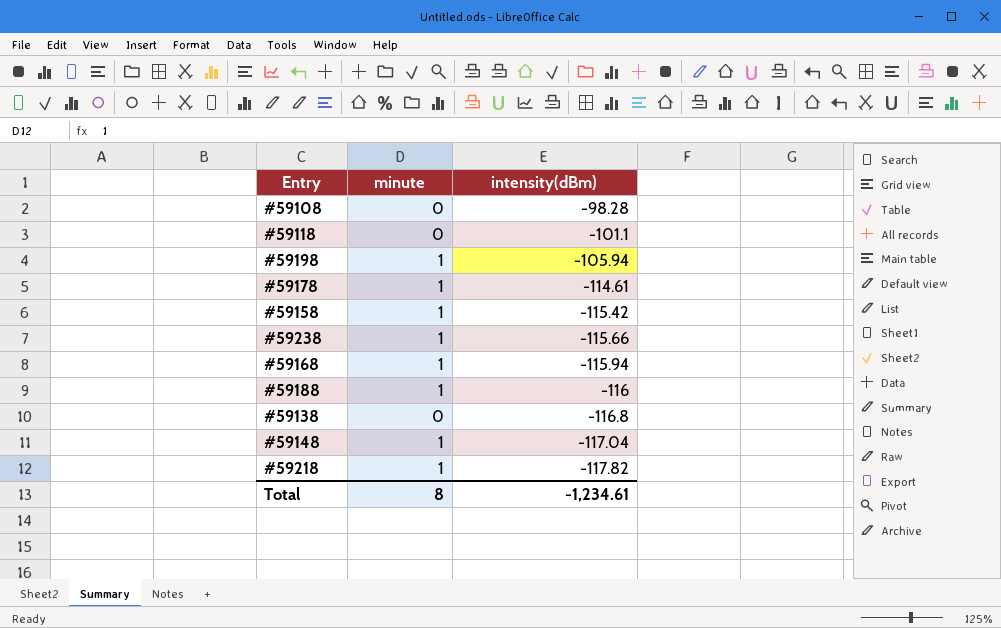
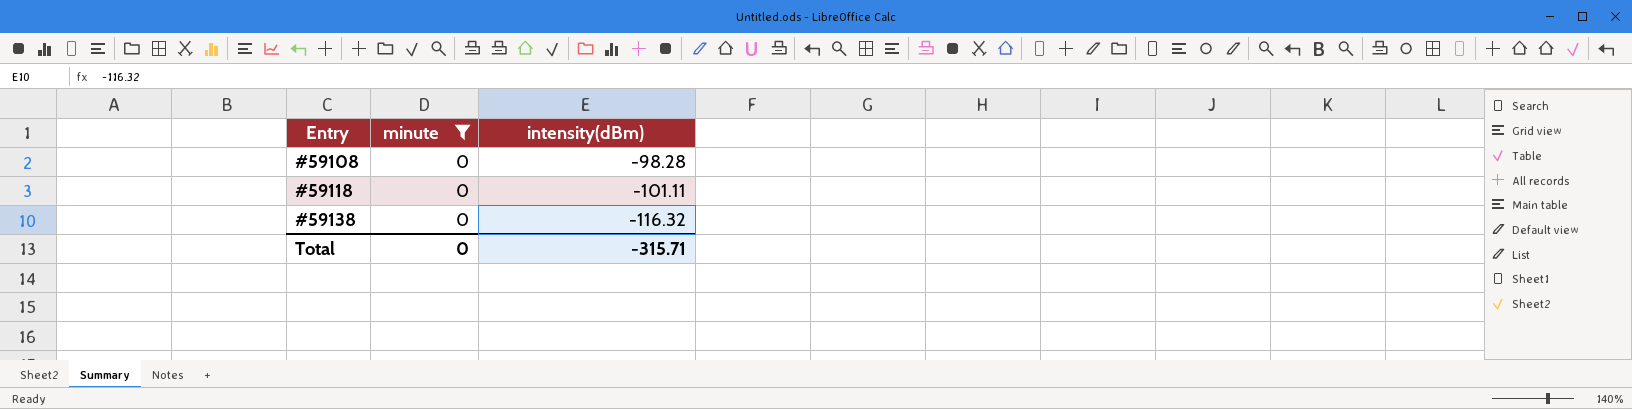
filter: none -> minute = 0
#59118 | intensity(dBm): -101.1 -> -101.11
#59138 | intensity(dBm): -116.8 -> -116.32
Total | minute: 8 -> 0
Total | intensity(dBm): -1,234.61 -> -315.71

